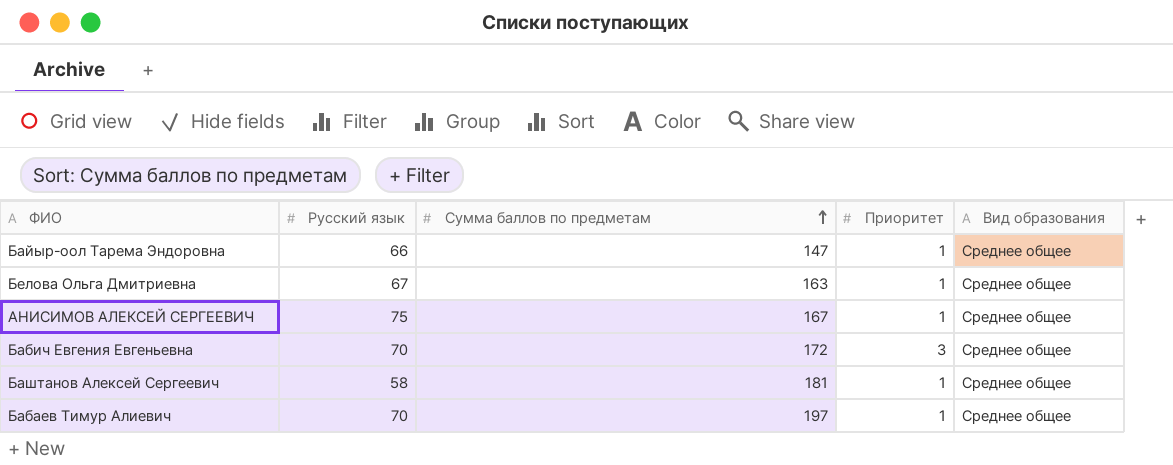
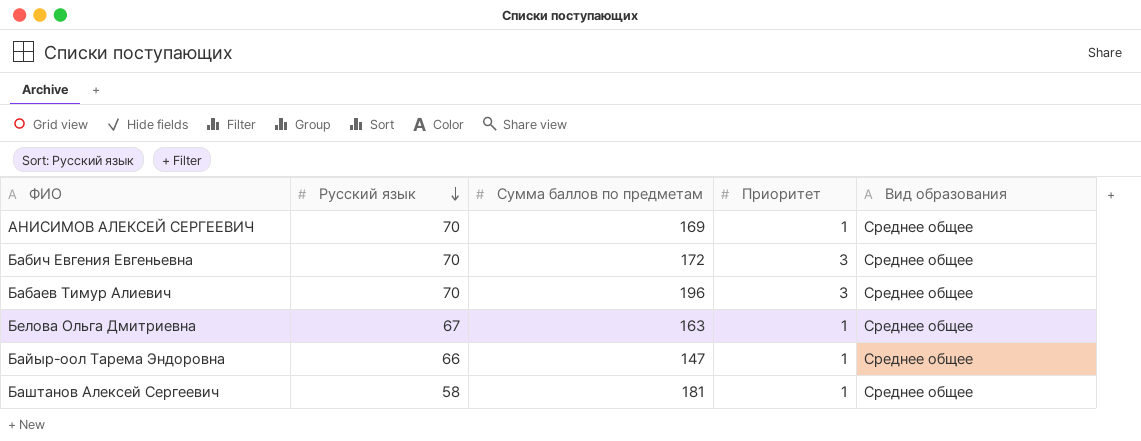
row order: Сумма баллов по предметам ascending -> Русский язык descending
АНИСИМОВ АЛЕКСЕЙ СЕРГЕЕВИЧ | Русский язык: 75 -> 70
АНИСИМОВ АЛЕКСЕЙ СЕРГЕЕВИЧ | Сумма баллов по предметам: 167 -> 169
Бабаев Тимур Алиевич | Сумма баллов по предметам: 197 -> 196
Бабаев Тимур Алиевич | Приоритет: 1 -> 3

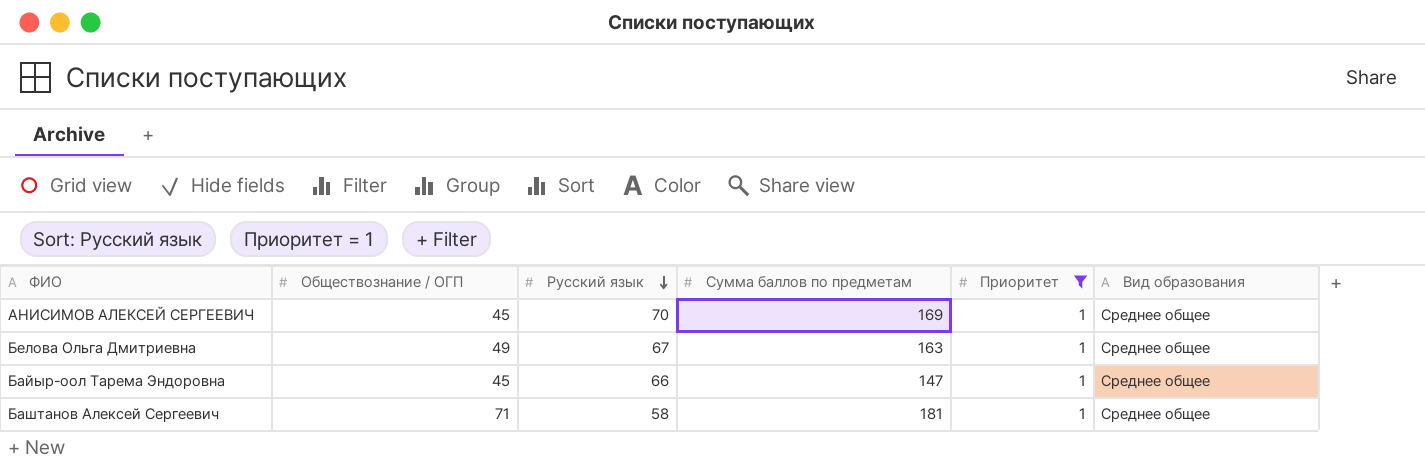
filter: none -> Приоритет = 1
column Обществознание / ОГП | position: none -> 2

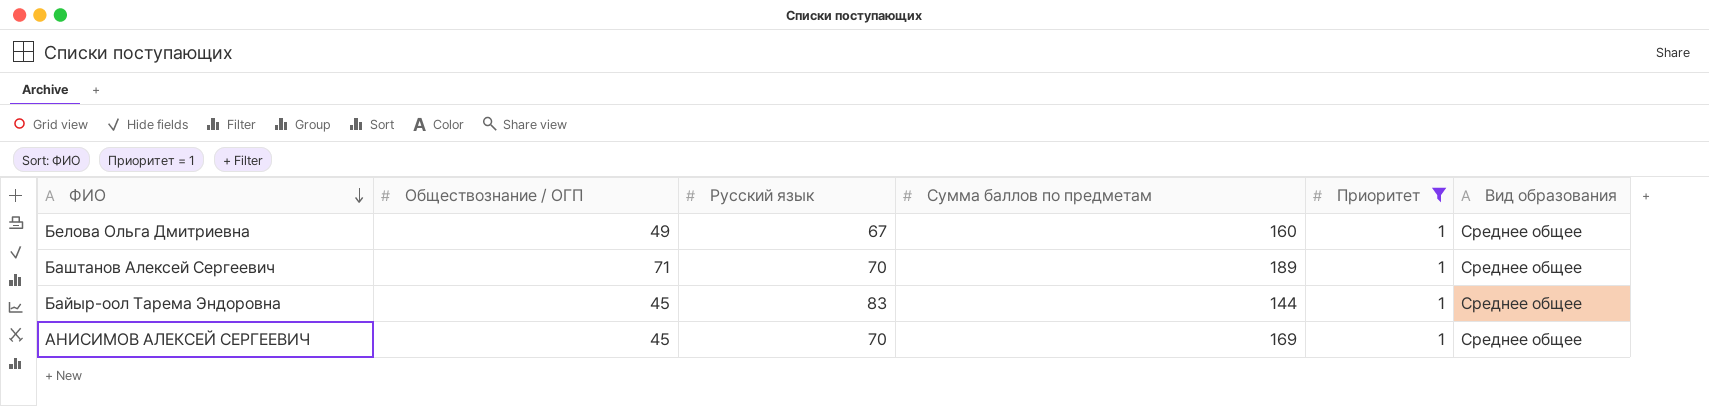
row order: Русский язык descending -> ФИО descending
Белова Ольга Дмитриевна | Сумма баллов по предметам: 163 -> 160
Баштанов Алексей Сергеевич | Русский язык: 58 -> 70
Баштанов Алексей Сергеевич | Сумма баллов по предметам: 181 -> 189
Байыр-оол Тарема Эндоровна | Русский язык: 66 -> 83
Байыр-оол Тарема Эндоровна | Сумма баллов по предметам: 147 -> 144

